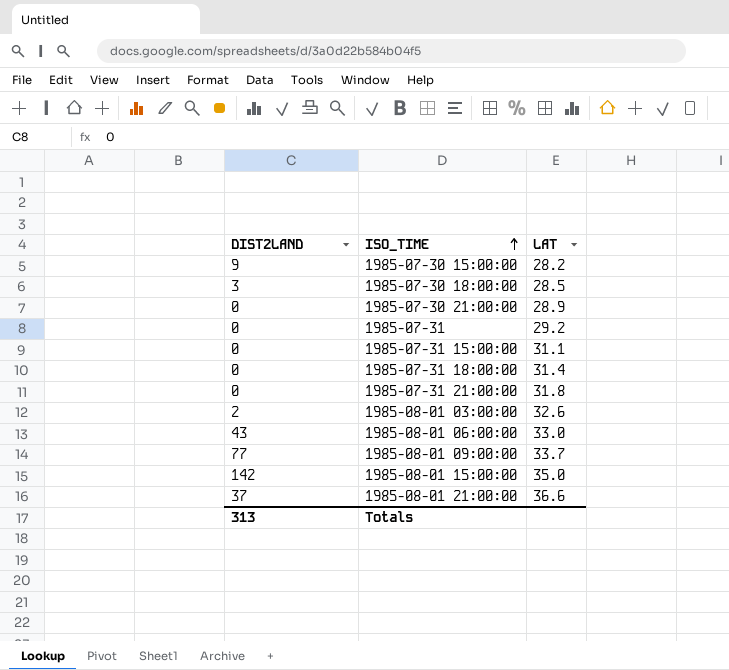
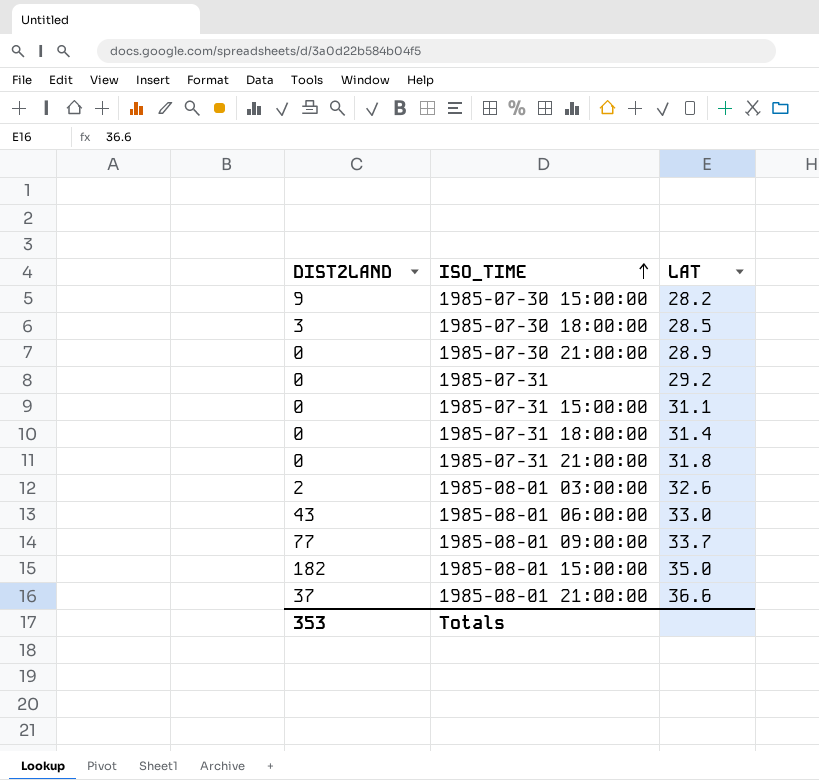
1985-08-01 15:00:00 | DIST2LAND: 142 -> 182
Totals | DIST2LAND: 313 -> 353

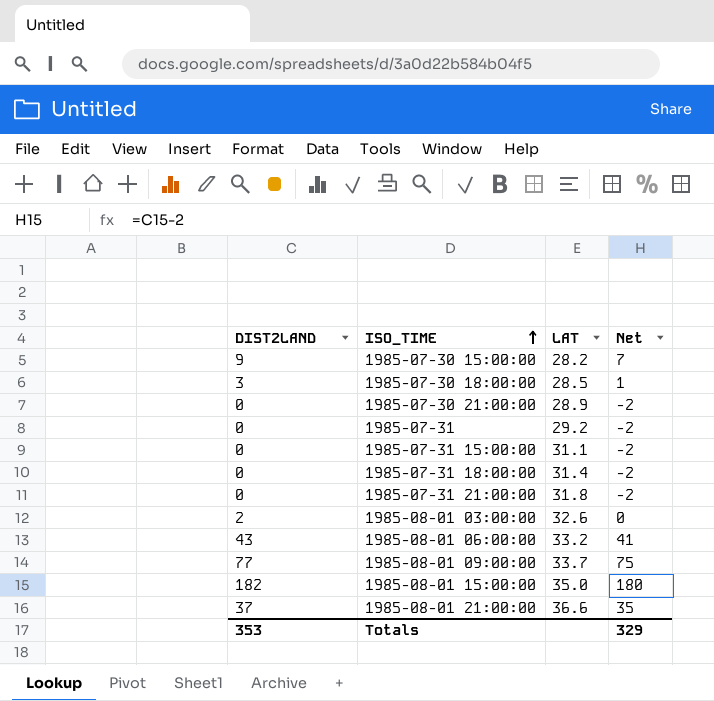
column Net | formula: none -> [DIST2LAND] - 2
1985-08-01 06:00:00 | LAT: 33.0 -> 33.2

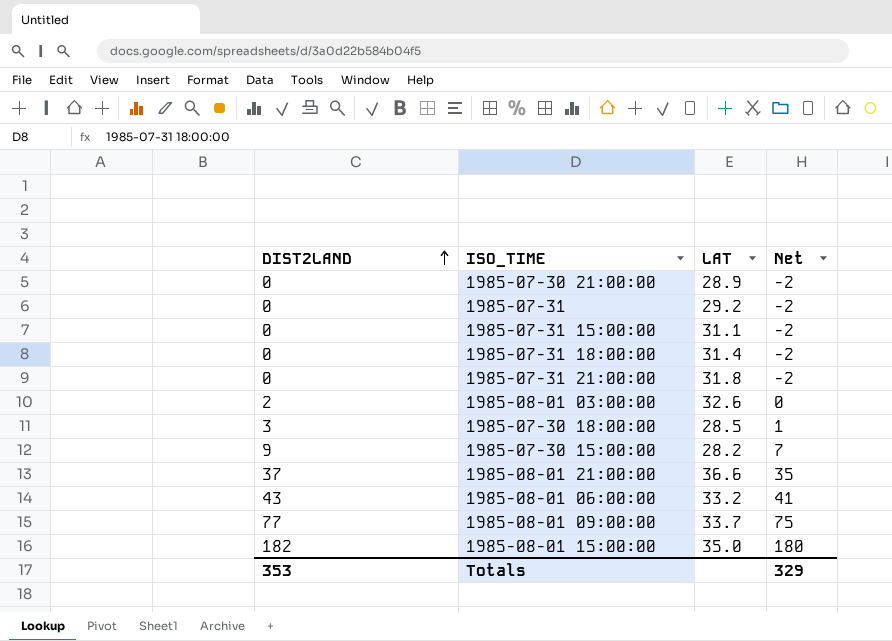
row order: ISO_TIME ascending -> DIST2LAND ascending

